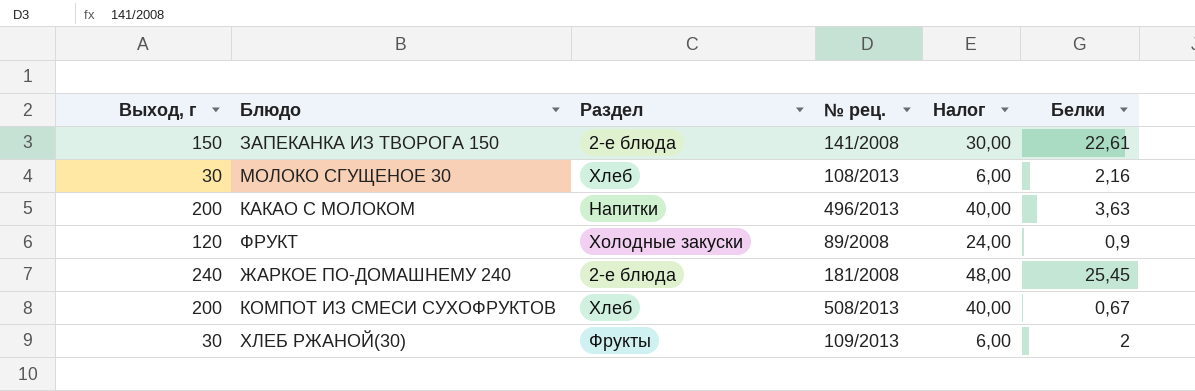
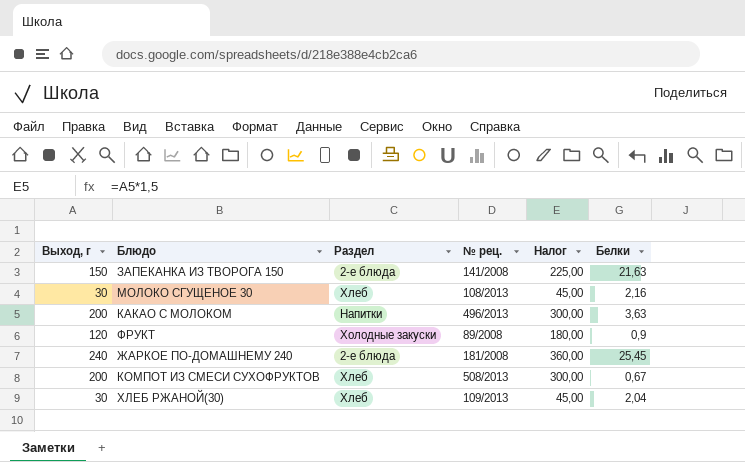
column Налог | formula: [Выход, г] * 0,2 -> [Выход, г] * 1,5
ЗАПЕКАНКА ИЗ ТВОРОГА 150 | Белки: 22,61 -> 21,63
ХЛЕБ РЖАНОЙ(30) | Раздел: Фрукты -> Хлеб
ХЛЕБ РЖАНОЙ(30) | Белки: 2 -> 2,04

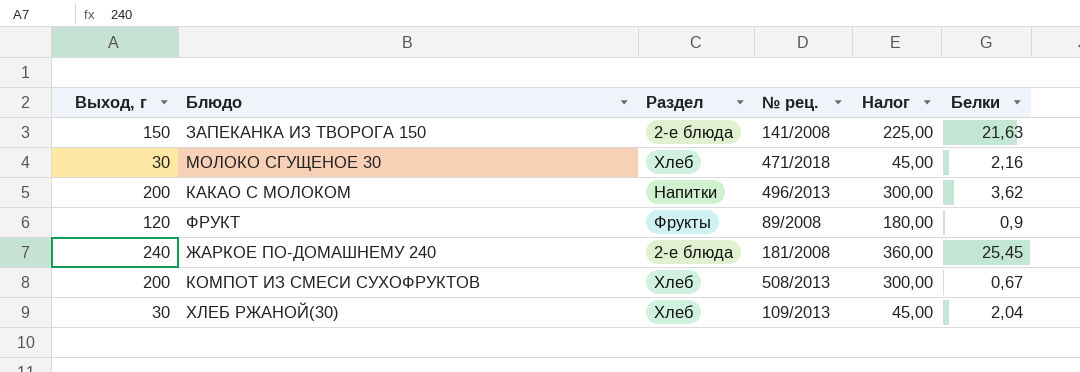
МОЛОКО СГУЩЕНОЕ 30 | № рец.: 108/2013 -> 471/2018
КАКАО С МОЛОКОМ | Белки: 3,63 -> 3,62
ФРУКТ | Раздел: Холодные закуски -> Фрукты

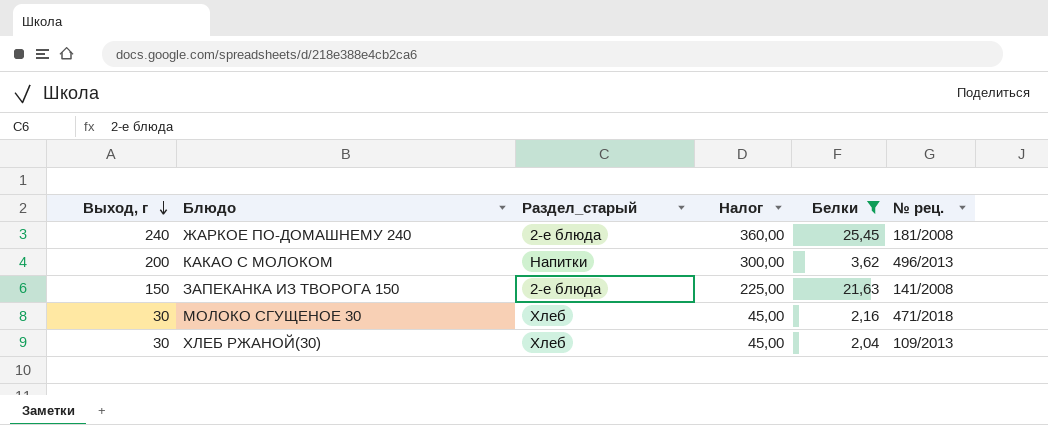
filter: none -> Белки >= 2,04
row order: none -> Выход, г descending
column name: Раздел -> Раздел_старый
column № рец. | position: 4 -> 6

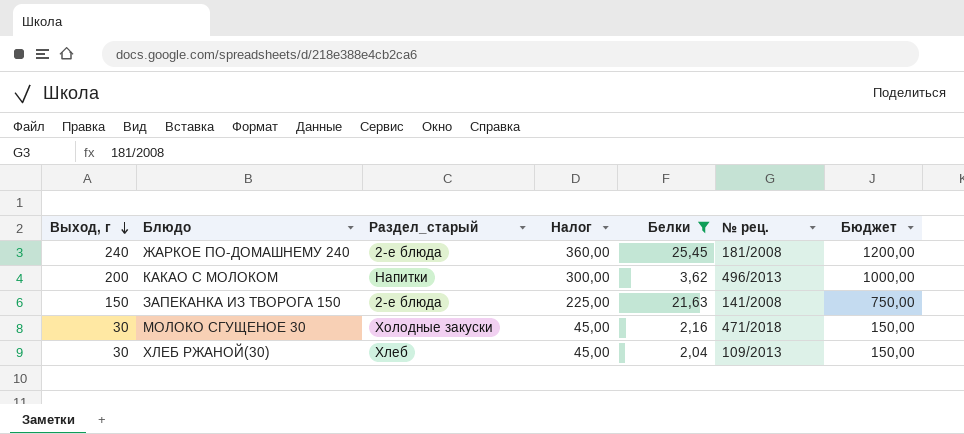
column Бюджет | formula: none -> [Выход, г] * 5
МОЛОКО СГУЩЕНОЕ 30 | Раздел_старый: Хлеб -> Холодные закуски

